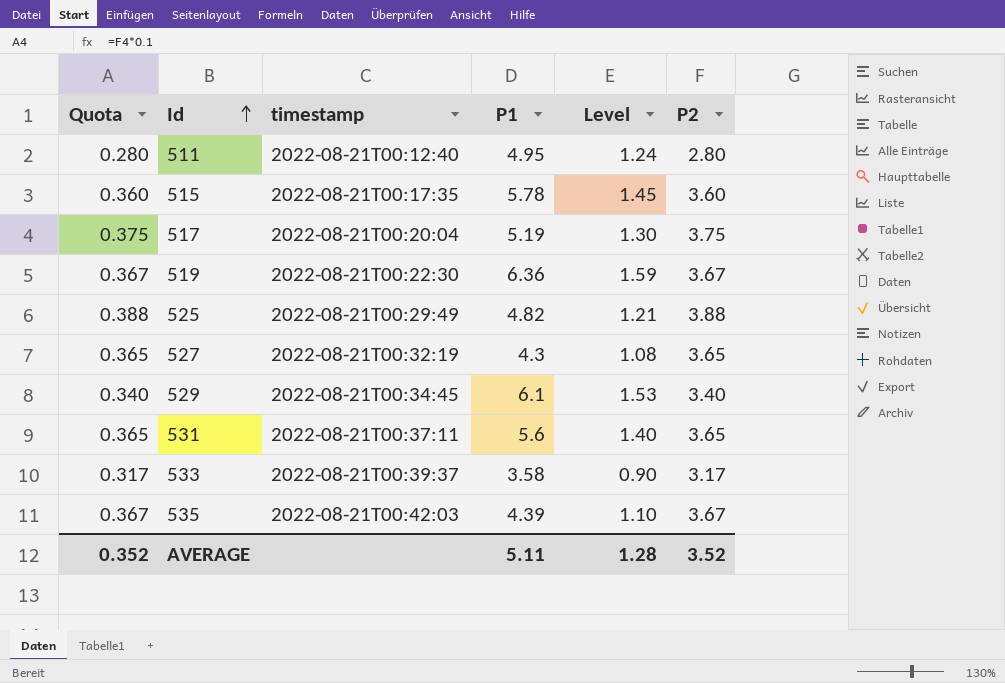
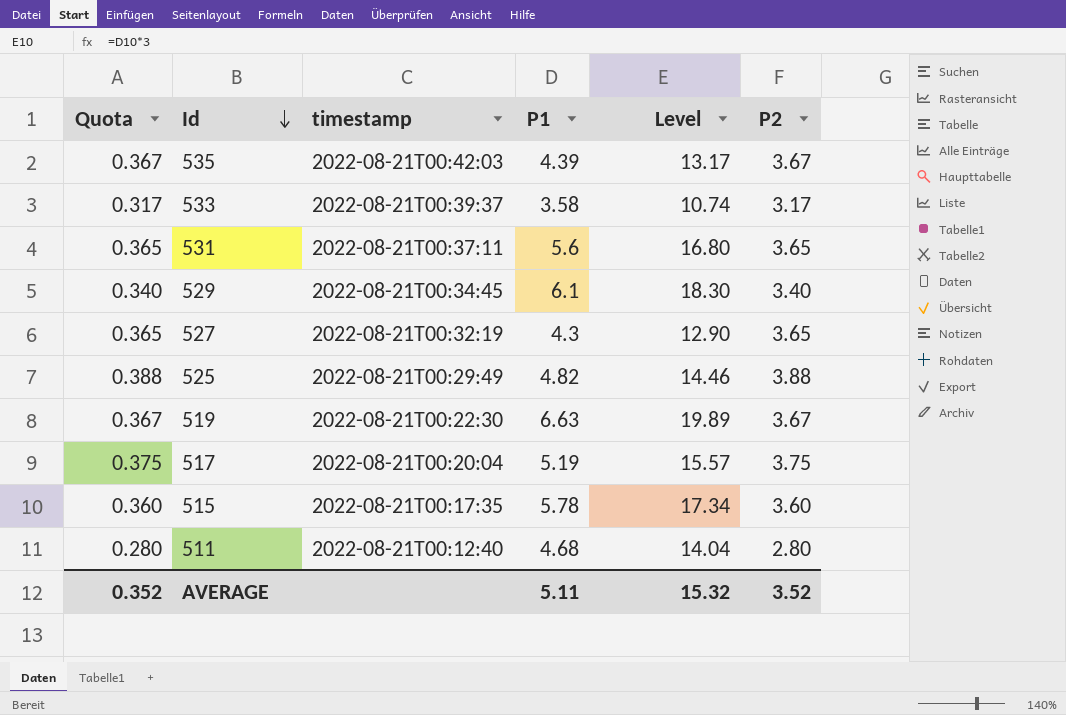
row order: Id ascending -> Id descending
column Level | formula: [P1] * 0.25 -> [P1] * 3
519 | P1: 6.36 -> 6.63
511 | P1: 4.95 -> 4.68
AVERAGE | Level: 1.28 -> 15.32

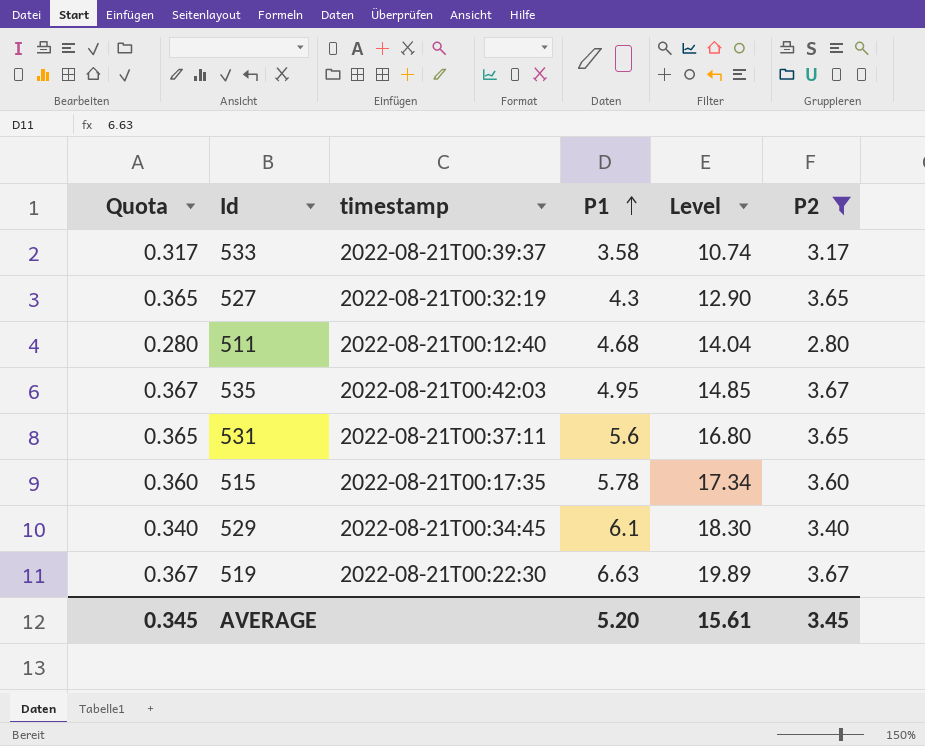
filter: none -> P2 <= 3.67
row order: Id descending -> P1 ascending
535 | P1: 4.39 -> 4.95
535 | Level: 13.17 -> 14.85
AVERAGE | Quota: 0.352 -> 0.345
AVERAGE | P1: 5.11 -> 5.20
AVERAGE | Level: 15.32 -> 15.61
AVERAGE | P2: 3.52 -> 3.45

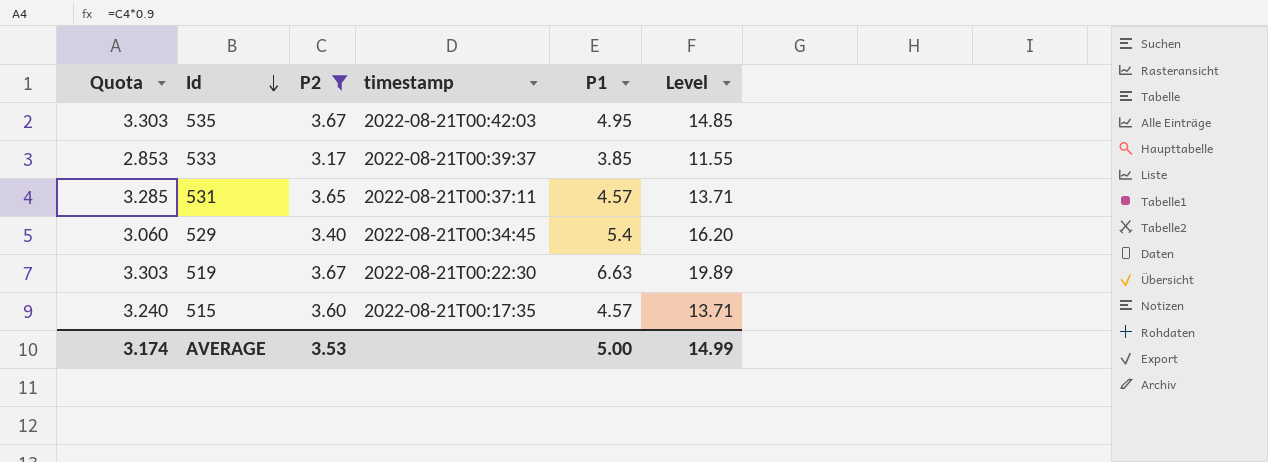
row order: P1 ascending -> Id descending
column Quota | formula: [P2] * 0.1 -> [P2] * 0.9
column P2 | position: 6 -> 3
row 527: 0.365 | 2022-08-21T00:32:19 | 4.3 | 12.90 | 3.65 -> none
row 511: 0.280 | 2022-08-21T00:12:40 | 4.68 | 14.04 | 2.80 -> none
533 | P1: 3.58 -> 3.85
533 | Level: 10.74 -> 11.55
531 | P1: 5.6 -> 4.57
531 | Level: 16.80 -> 13.71
529 | P1: 6.1 -> 5.4
529 | Level: 18.30 -> 16.20
515 | P1: 5.78 -> 4.57
515 | Level: 17.34 -> 13.71
AVERAGE | Quota: 0.345 -> 3.174
AVERAGE | P2: 3.45 -> 3.53
AVERAGE | P1: 5.20 -> 5.00
AVERAGE | Level: 15.61 -> 14.99

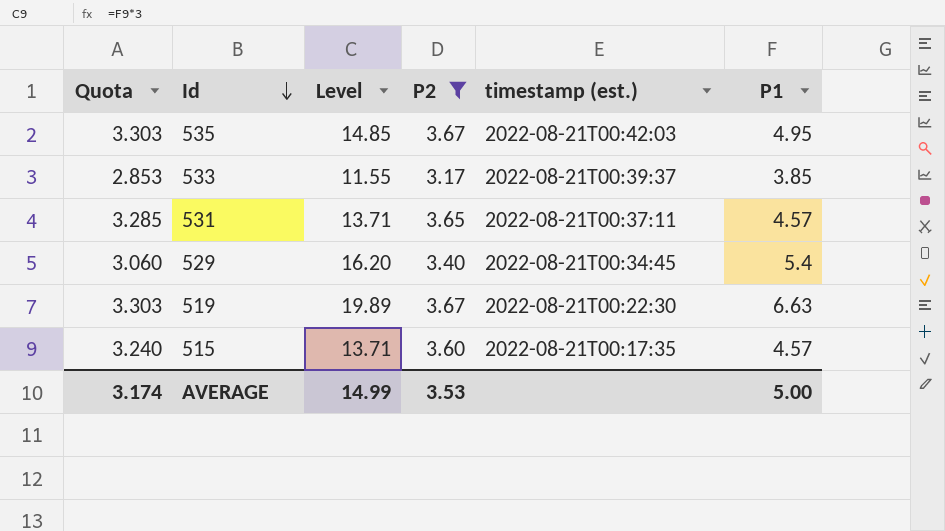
column Level | position: 6 -> 3
column name: timestamp -> timestamp (est.)

